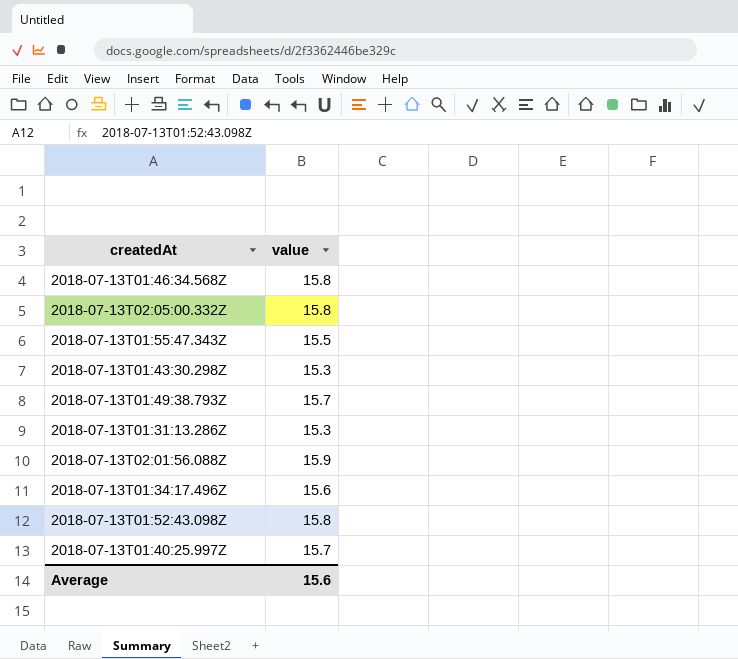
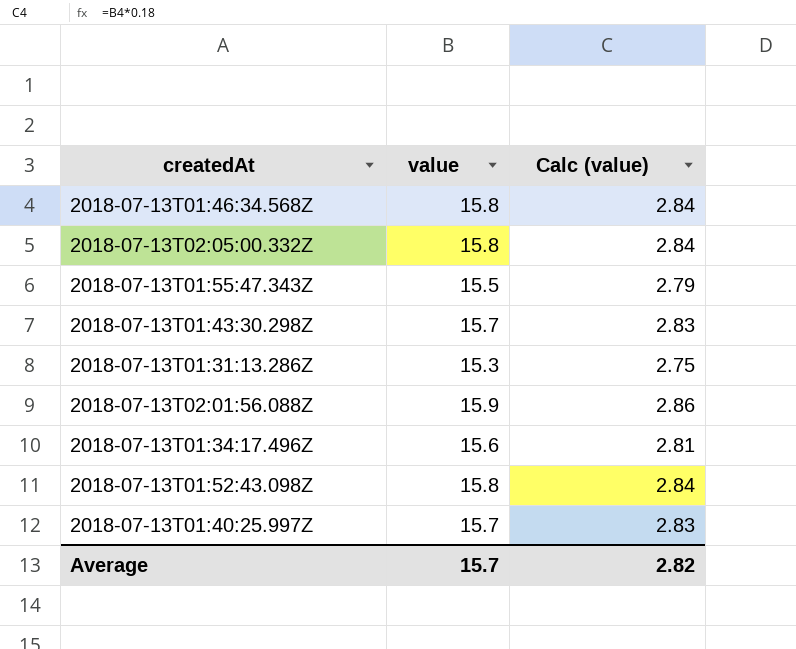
column Calc (value) | formula: none -> [value] * 0.18
row 2018-07-13T01:49:38.793Z: 15.7 -> none
2018-07-13T01:43:30.298Z | value: 15.3 -> 15.7
Average | value: 15.6 -> 15.7

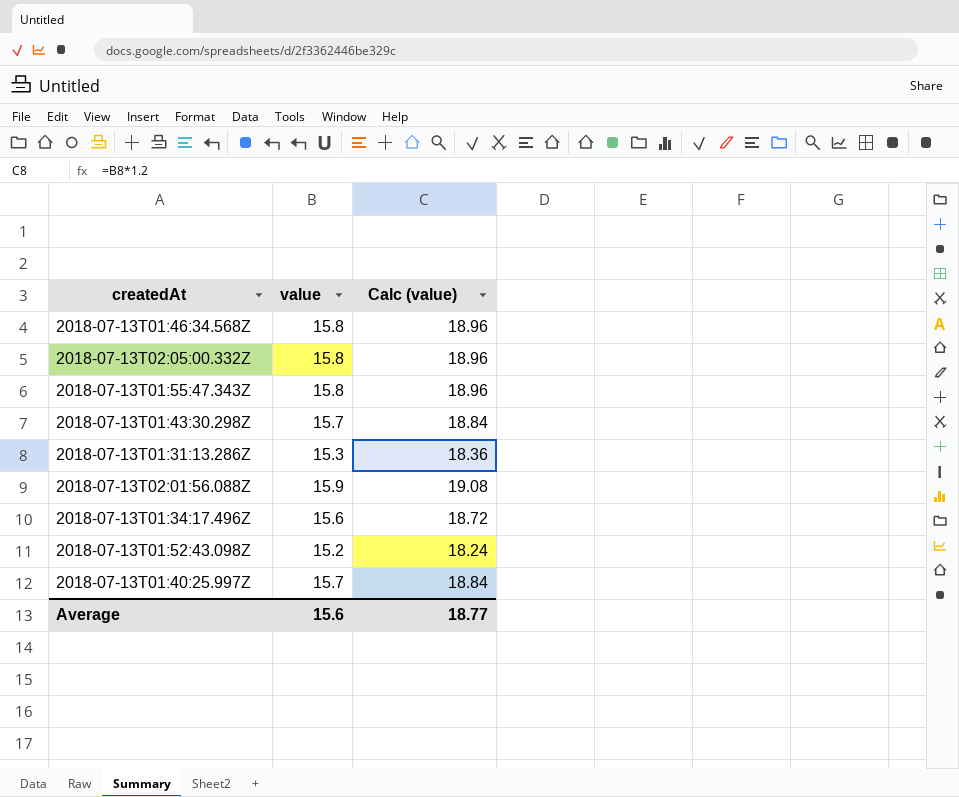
column Calc (value) | formula: [value] * 0.18 -> [value] * 1.2
2018-07-13T01:55:47.343Z | value: 15.5 -> 15.8
2018-07-13T01:52:43.098Z | value: 15.8 -> 15.2
Average | value: 15.7 -> 15.6
Average | Calc (value): 2.82 -> 18.77

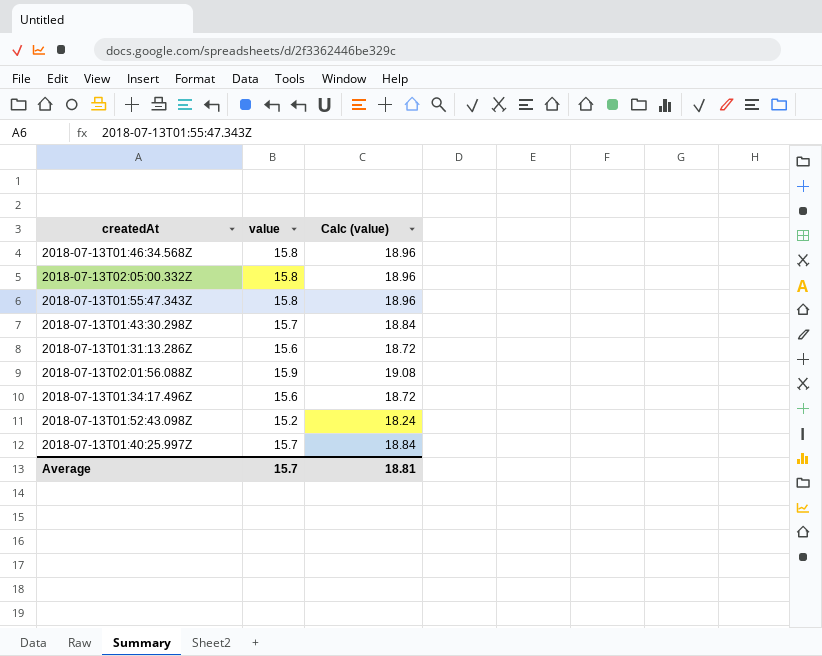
2018-07-13T01:31:13.286Z | value: 15.3 -> 15.6
2018-07-13T01:31:13.286Z | Calc (value): 18.36 -> 18.72
Average | value: 15.6 -> 15.7
Average | Calc (value): 18.77 -> 18.81

